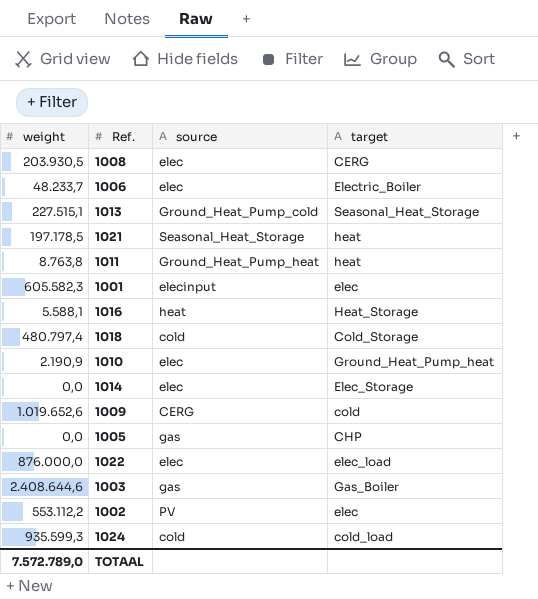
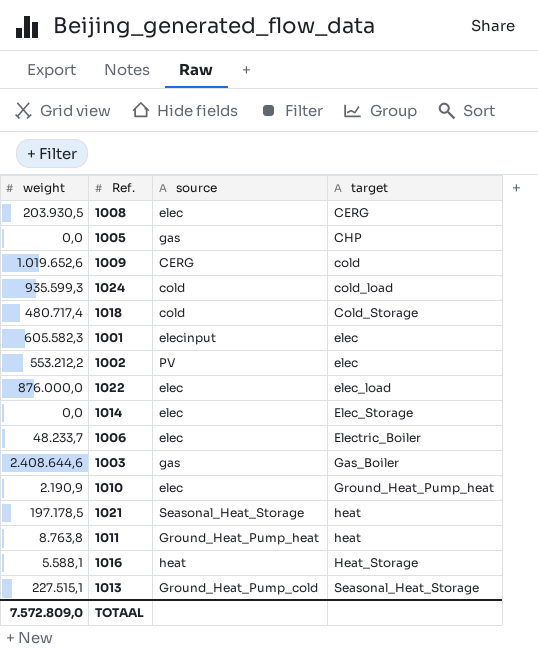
row order: none -> target ascending
1018 | weight: 480.797,4 -> 480.717,4
1002 | weight: 553.112,2 -> 553.212,2
TOTAAL | weight: 7.572.789,0 -> 7.572.809,0

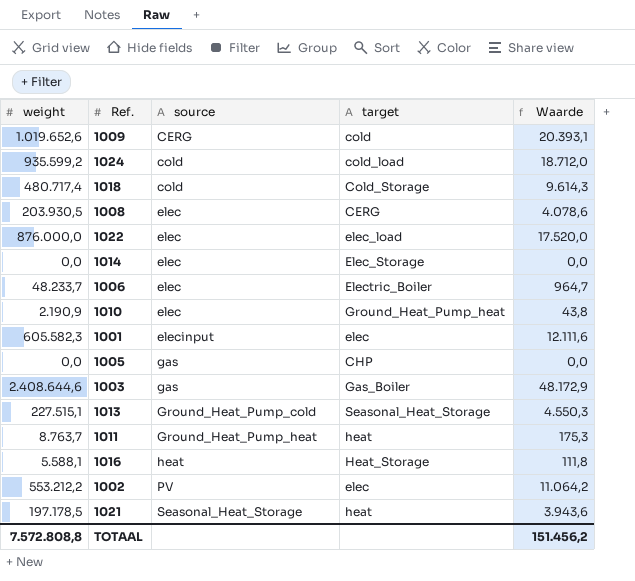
row order: target ascending -> source ascending
column Waarde | formula: none -> [weight] * 0,02
1024 | weight: 935.599,3 -> 935.599,2
1011 | weight: 8.763,8 -> 8.763,7
TOTAAL | weight: 7.572.809,0 -> 7.572.808,8

